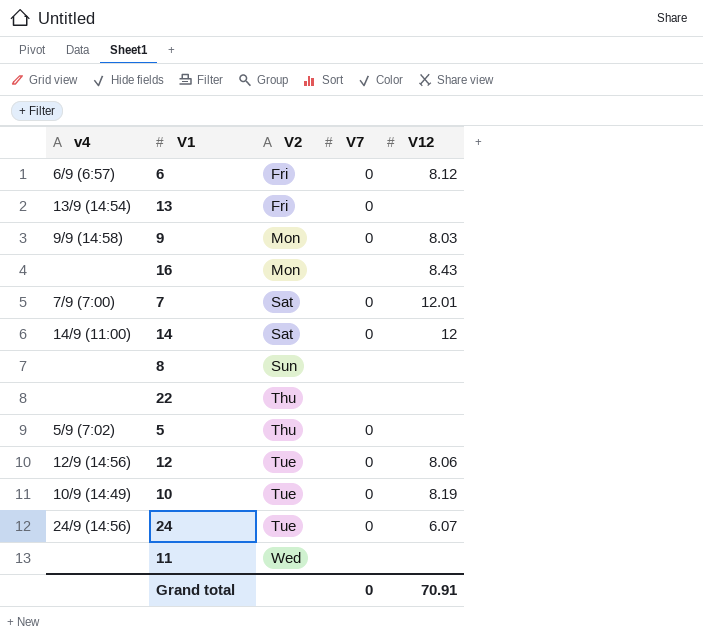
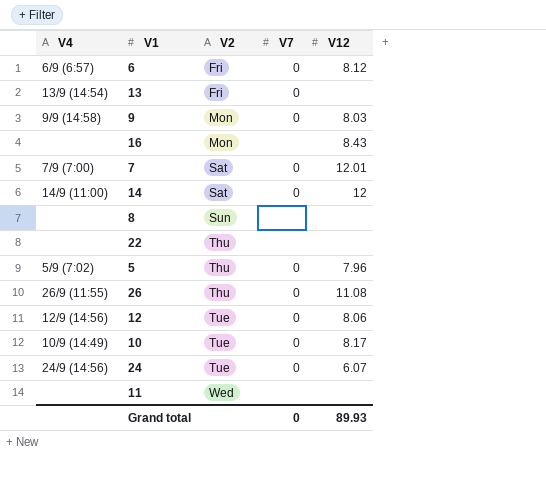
column name: v4 -> V4
5 | V12: none -> 7.96
row 26: none -> 26/9 (11:55) | Thu | 0 | 11.08
10 | V12: 8.19 -> 8.17
Grand total | V12: 70.91 -> 89.93

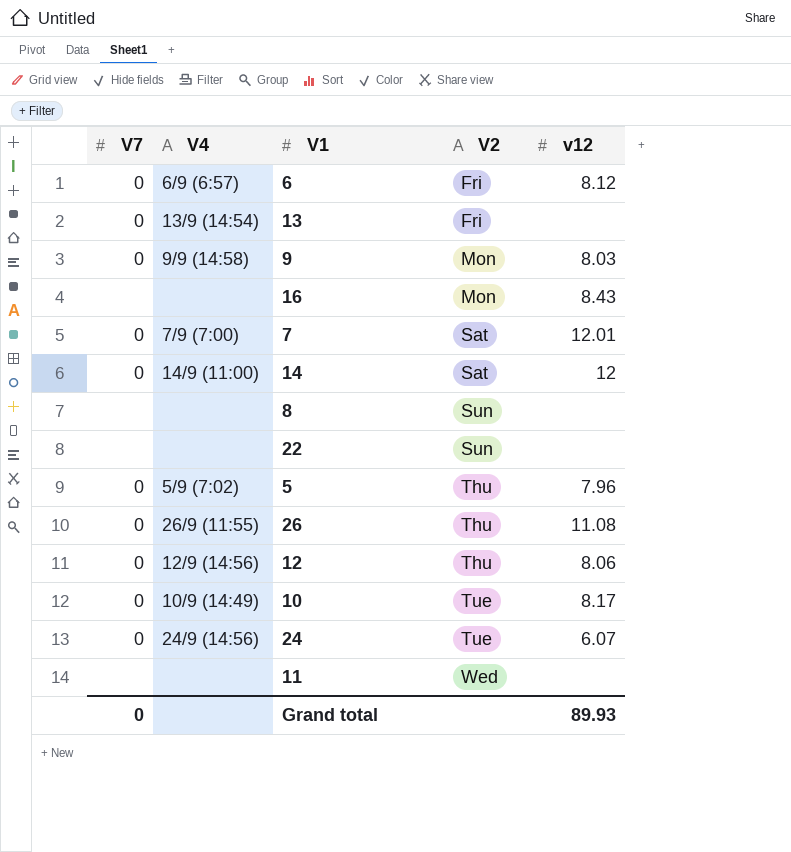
column V7 | position: 4 -> 1
column name: V12 -> v12
22 | V2: Thu -> Sun
12 | V2: Tue -> Thu

